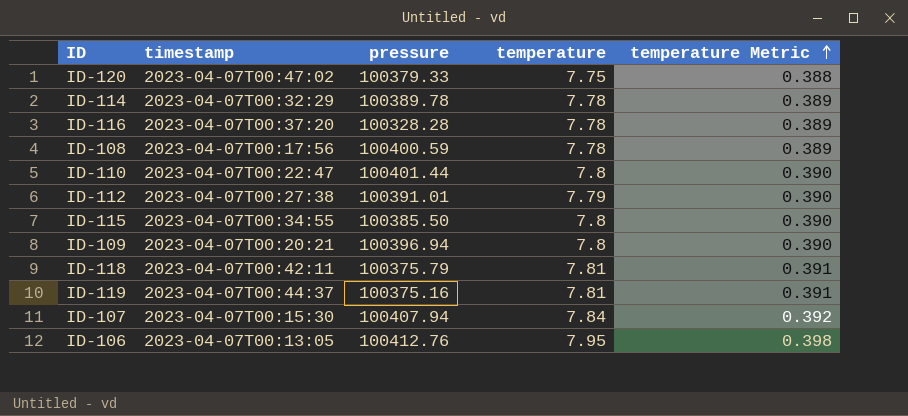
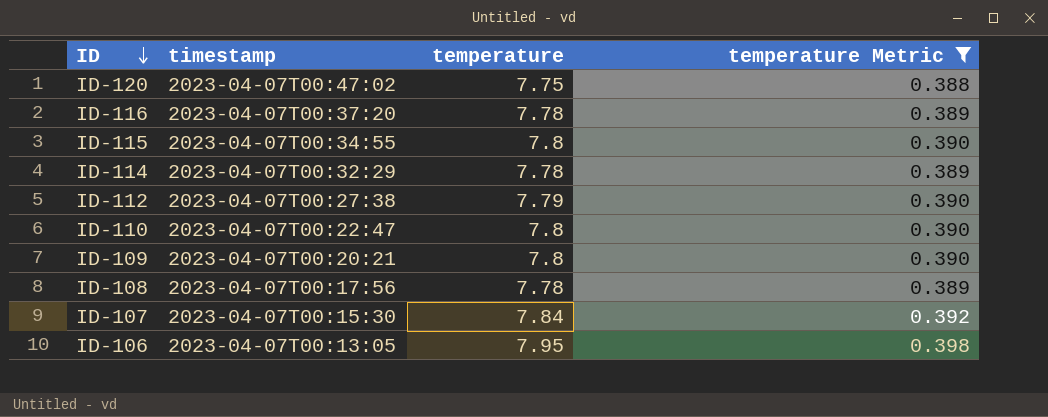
filter: none -> temperature Metric != 0.391
row order: temperature Metric ascending -> ID descending
column pressure | position: 3 -> none

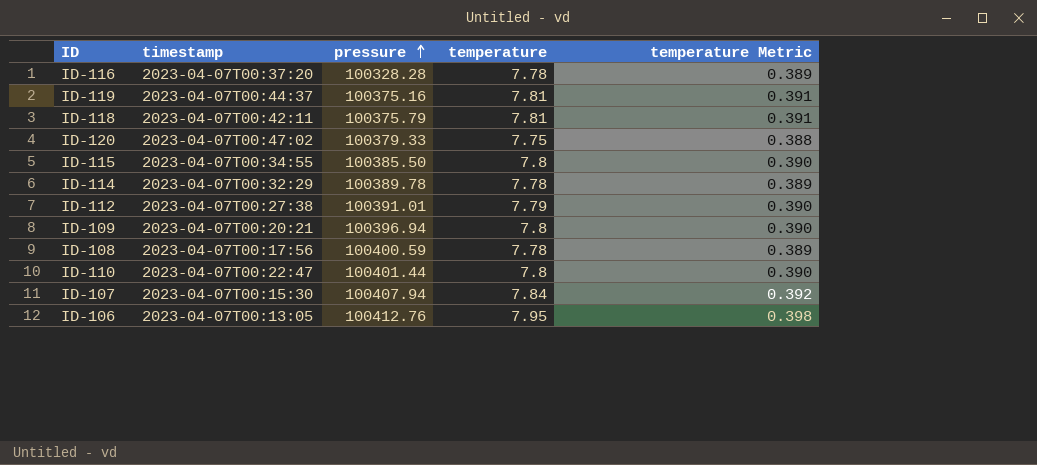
filter: temperature Metric != 0.391 -> none
row order: ID descending -> pressure ascending
column pressure | position: none -> 3

